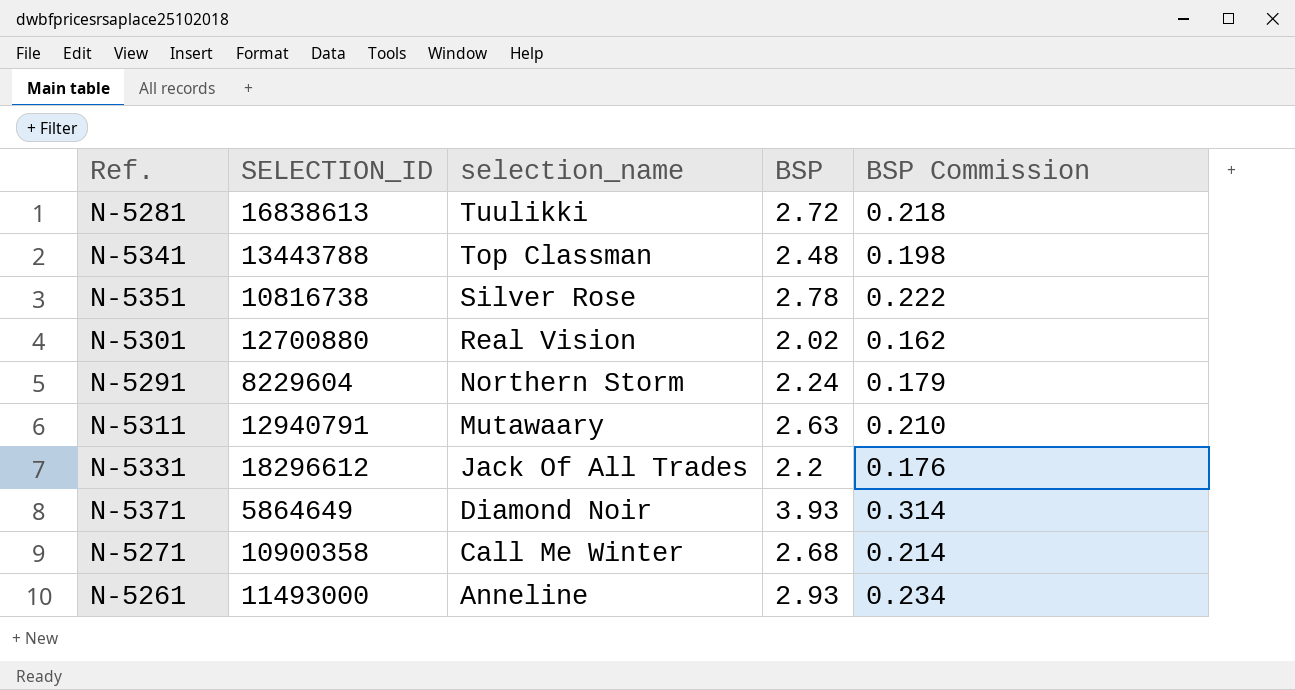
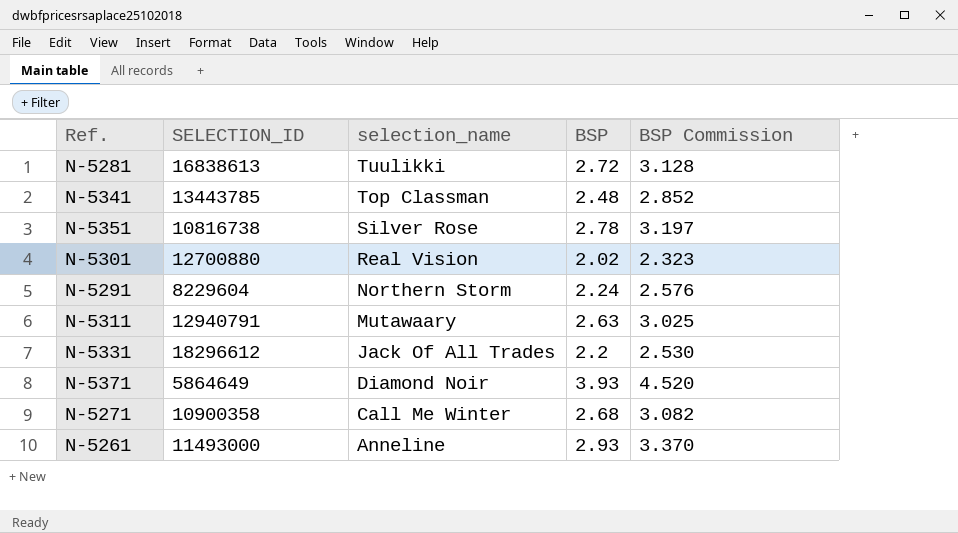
column BSP Commission | formula: [BSP] * 0.08 -> [BSP] * 1.15
N-5341 | SELECTION_ID: 13443788 -> 13443785

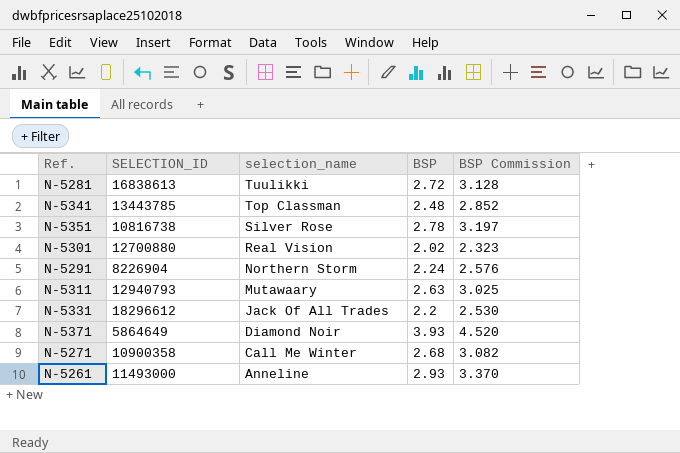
N-5291 | SELECTION_ID: 8229604 -> 8226904
N-5311 | SELECTION_ID: 12940791 -> 12940793

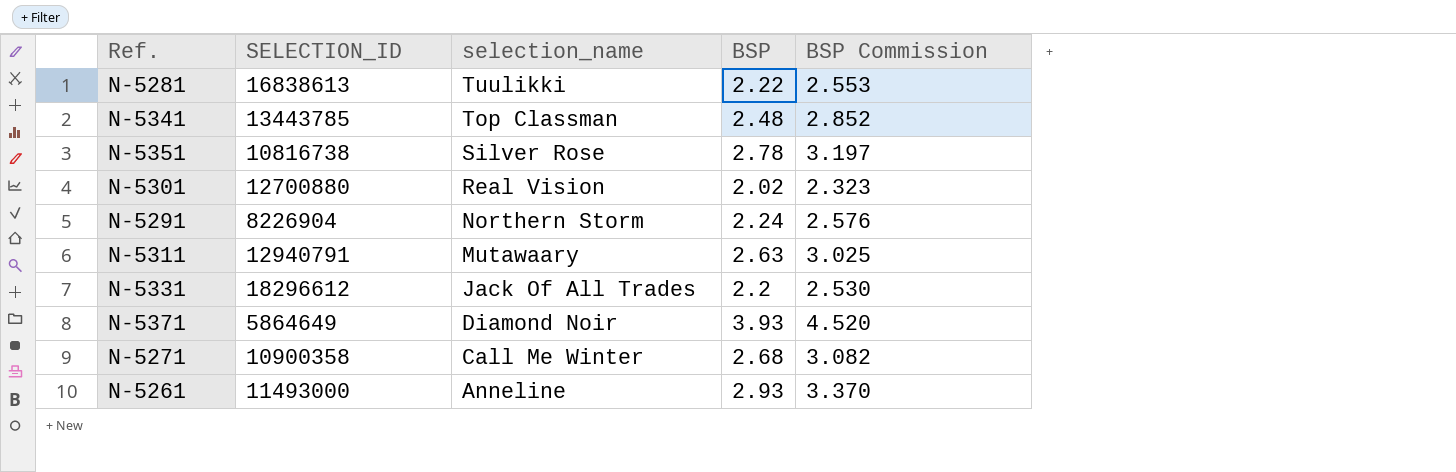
N-5281 | BSP: 2.72 -> 2.22
N-5281 | BSP Commission: 3.128 -> 2.553
N-5311 | SELECTION_ID: 12940793 -> 12940791

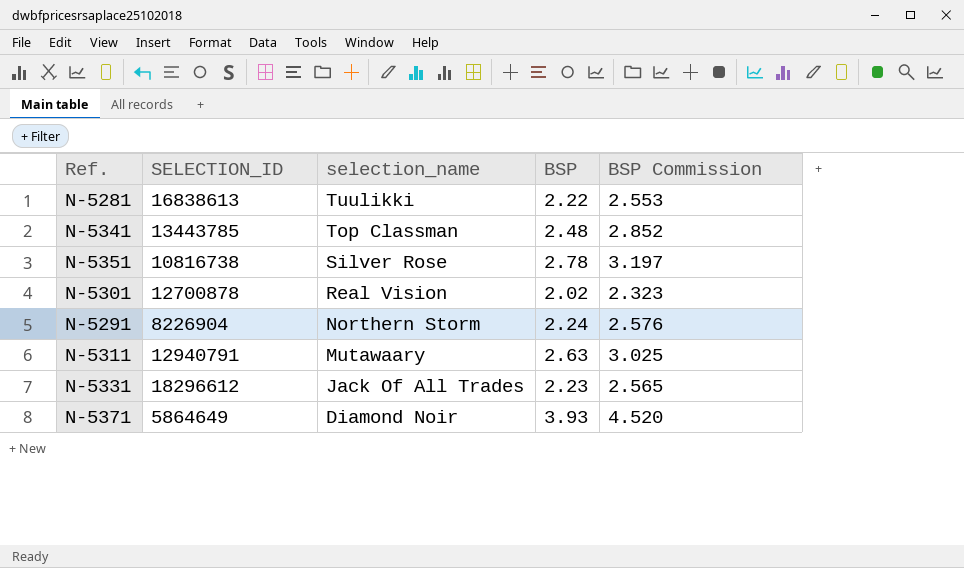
row N-5271: 10900358 | Call Me Winter | 2.68 | 3.082 -> none
row N-5261: 11493000 | Anneline | 2.93 | 3.370 -> none
N-5301 | SELECTION_ID: 12700880 -> 12700878
N-5331 | BSP: 2.2 -> 2.23
N-5331 | BSP Commission: 2.530 -> 2.565

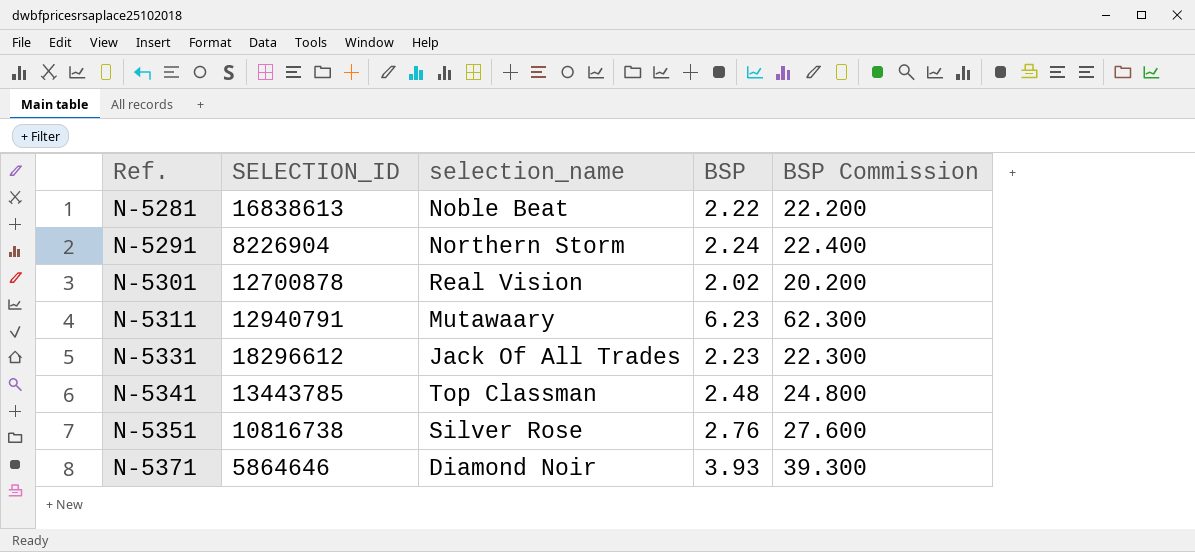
row order: selection_name descending -> Ref. ascending
column BSP Commission | formula: [BSP] * 1.15 -> [BSP] * 10
N-5281 | selection_name: Tuulikki -> Noble Beat
N-5311 | BSP: 2.63 -> 6.23
N-5351 | BSP: 2.78 -> 2.76
N-5371 | SELECTION_ID: 5864649 -> 5864646

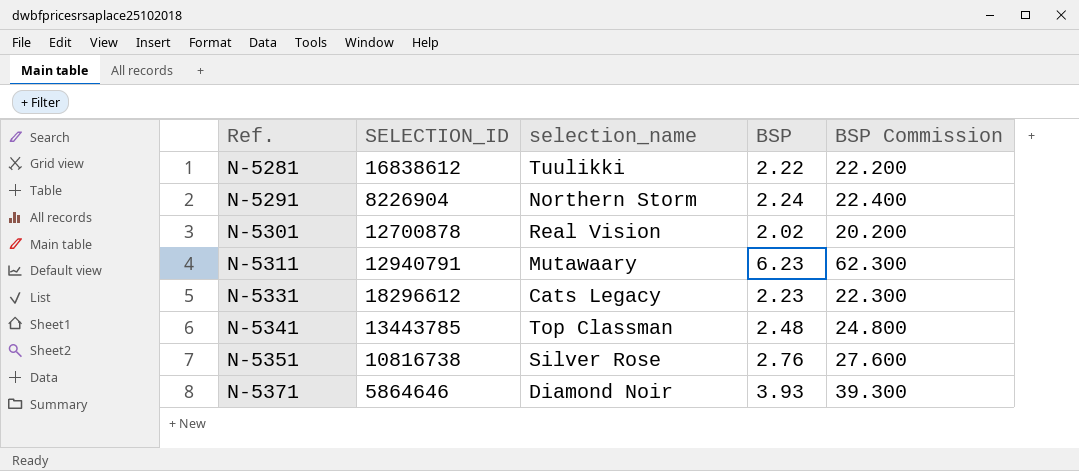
N-5281 | SELECTION_ID: 16838613 -> 16838612
N-5281 | selection_name: Noble Beat -> Tuulikki
N-5331 | selection_name: Jack Of All Trades -> Cats Legacy

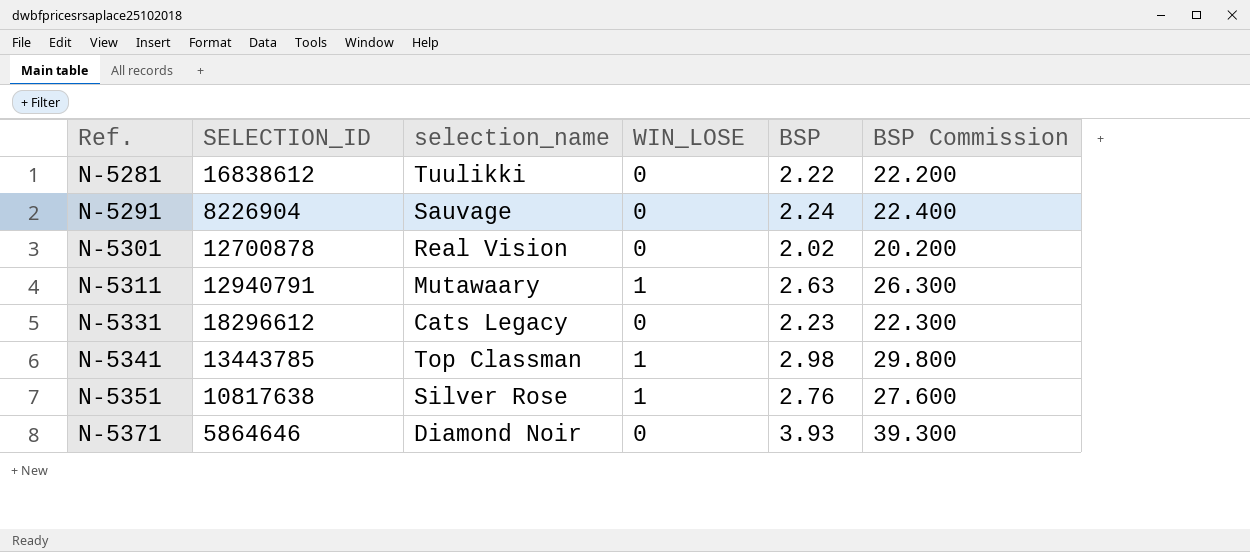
column WIN_LOSE | position: none -> 4
N-5291 | selection_name: Northern Storm -> Sauvage
N-5311 | BSP: 6.23 -> 2.63
N-5311 | BSP Commission: 62.300 -> 26.300
N-5341 | BSP: 2.48 -> 2.98
N-5341 | BSP Commission: 24.800 -> 29.800
N-5351 | SELECTION_ID: 10816738 -> 10817638

